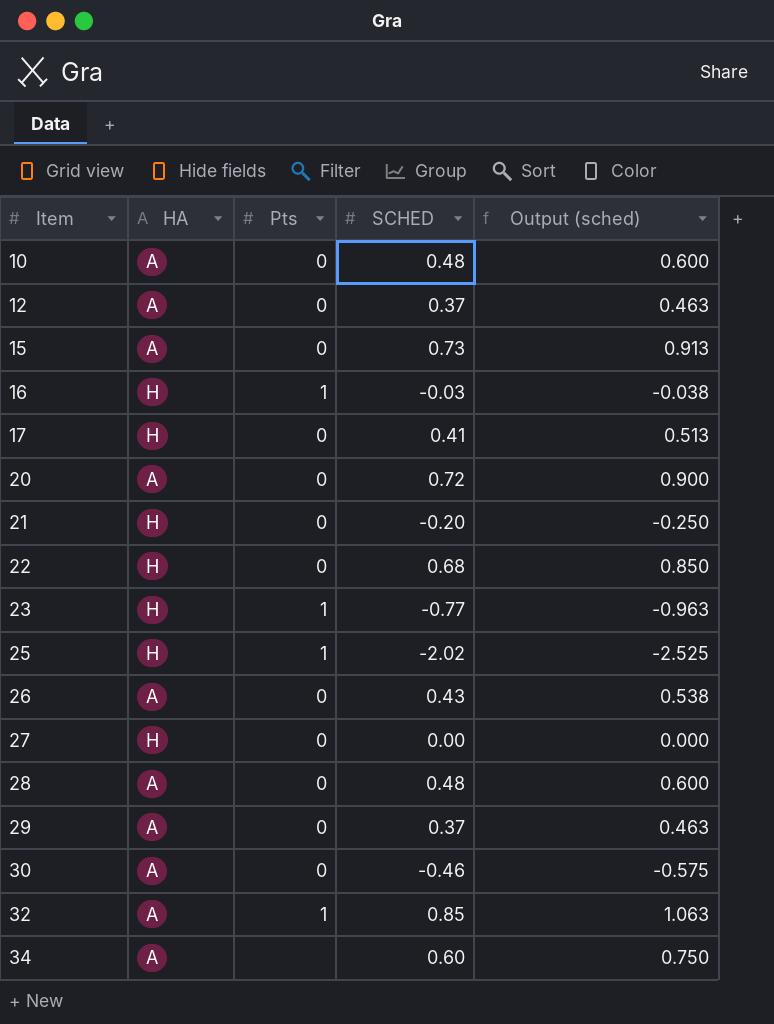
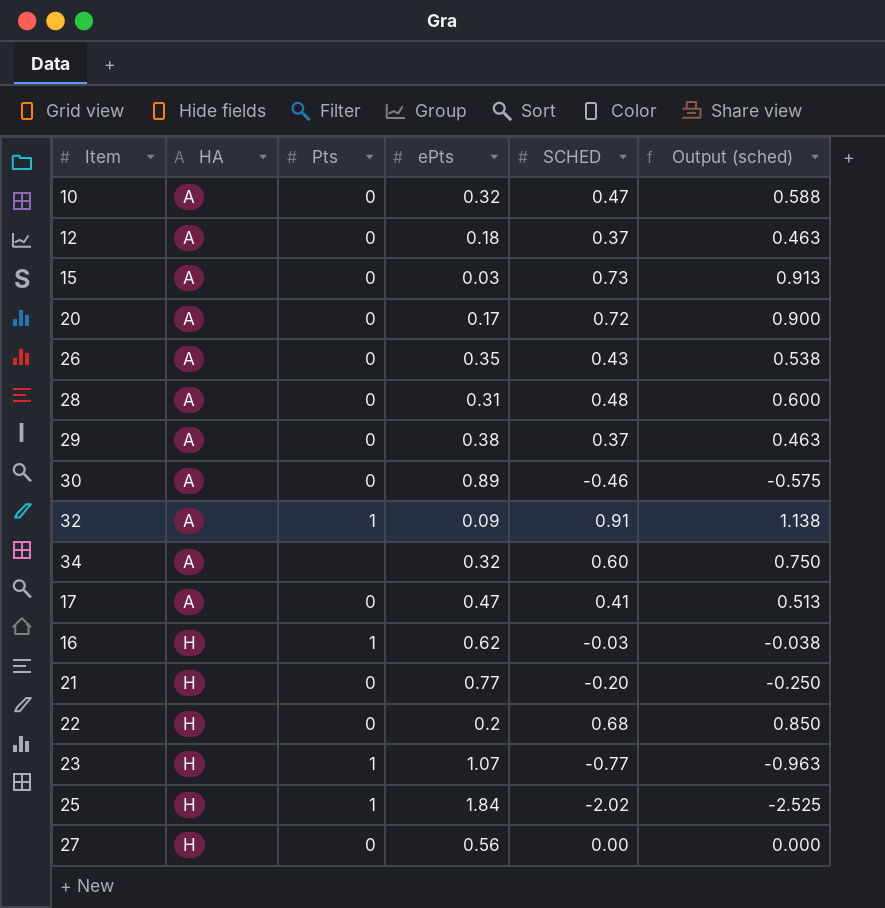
row order: Item ascending -> HA ascending
column ePts | position: none -> 4
10 | SCHED: 0.48 -> 0.47
10 | Output (sched): 0.600 -> 0.588
32 | SCHED: 0.85 -> 0.91
32 | Output (sched): 1.063 -> 1.138
17 | HA: H -> A

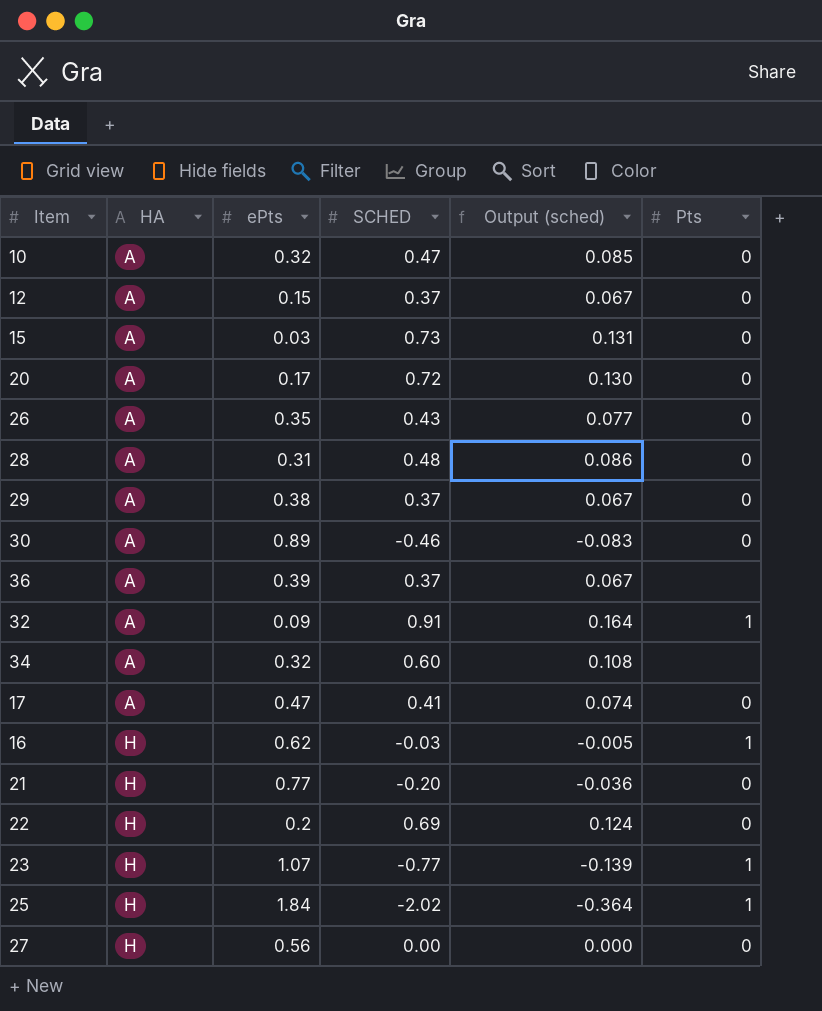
column Output (sched) | formula: [SCHED] * 1.25 -> [SCHED] * 0.18
column Pts | position: 3 -> 6
12 | ePts: 0.18 -> 0.15
row 36: none -> A | 0.39 | 0.37 | 0.067 | none
22 | SCHED: 0.68 -> 0.69

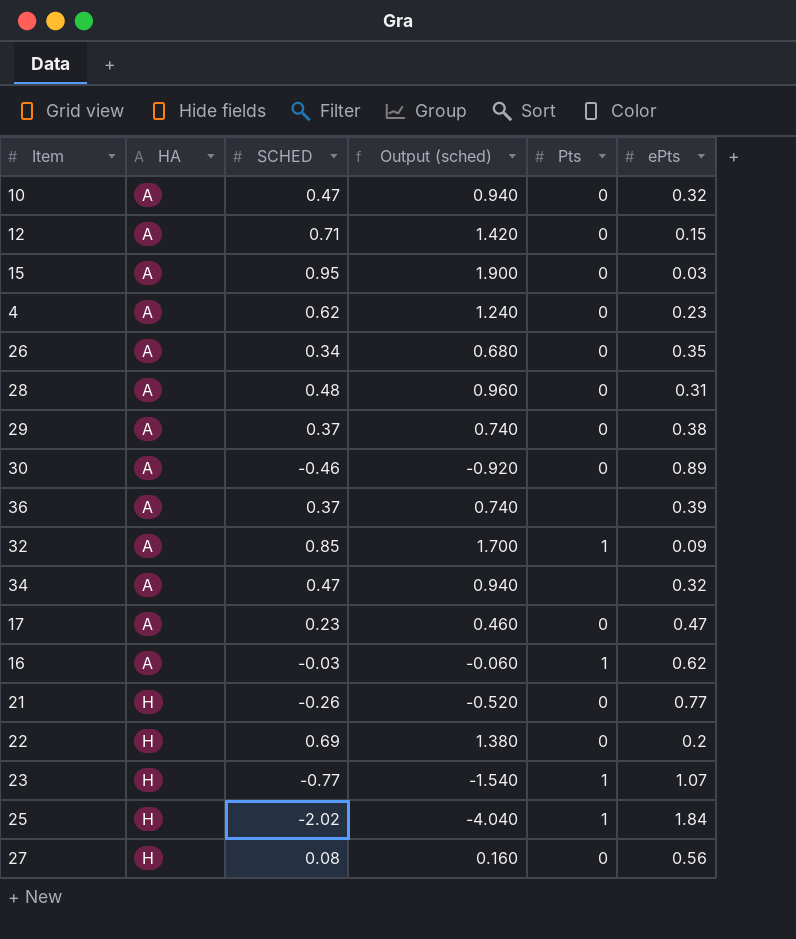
column Output (sched) | formula: [SCHED] * 0.18 -> [SCHED] * 2
column ePts | position: 3 -> 6
row 20: A | 0.17 | 0.72 | 0.130 | 0 -> none
12 | SCHED: 0.37 -> 0.71
15 | SCHED: 0.73 -> 0.95
row 4: none -> A | 0.62 | 1.240 | 0 | 0.23
26 | SCHED: 0.43 -> 0.34
32 | SCHED: 0.91 -> 0.85
34 | SCHED: 0.60 -> 0.47
17 | SCHED: 0.41 -> 0.23
16 | HA: H -> A
21 | SCHED: -0.20 -> -0.26
27 | SCHED: 0.00 -> 0.08

